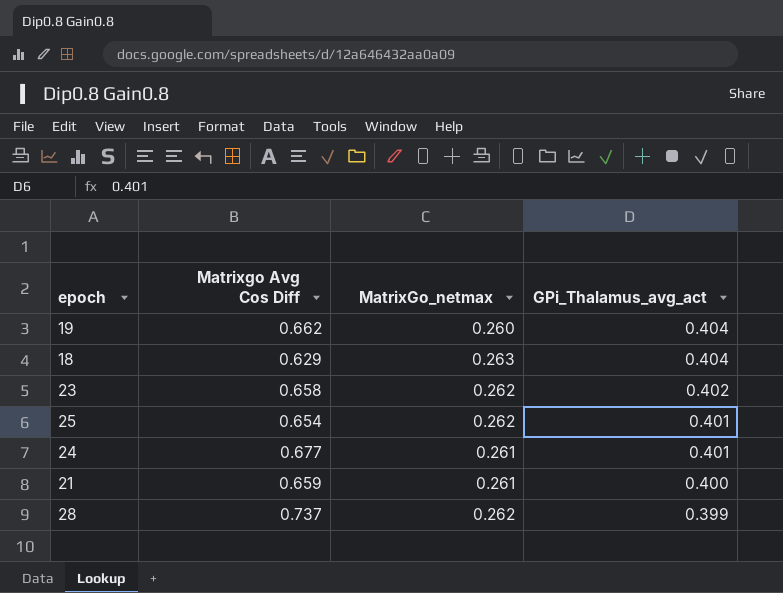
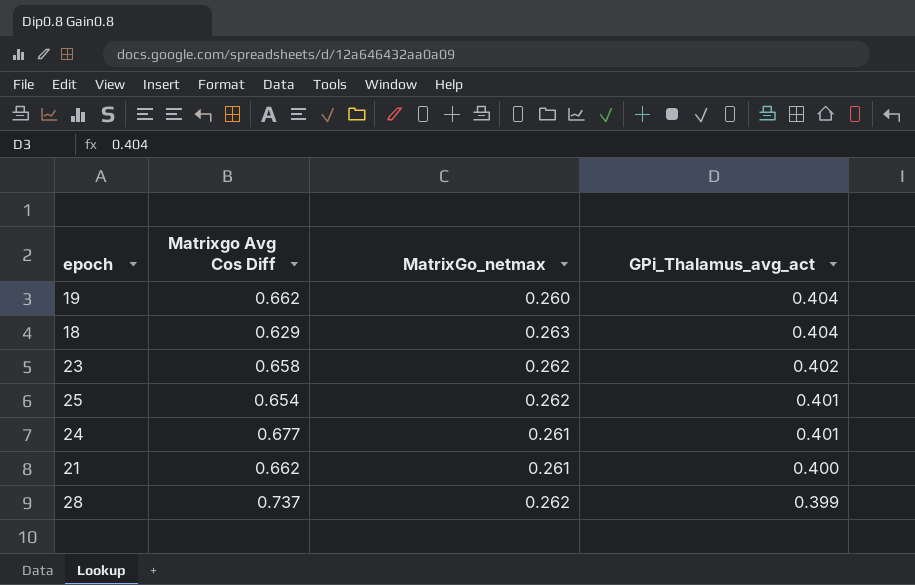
21 | Matrixgo Avg Cos Diff: 0.659 -> 0.662

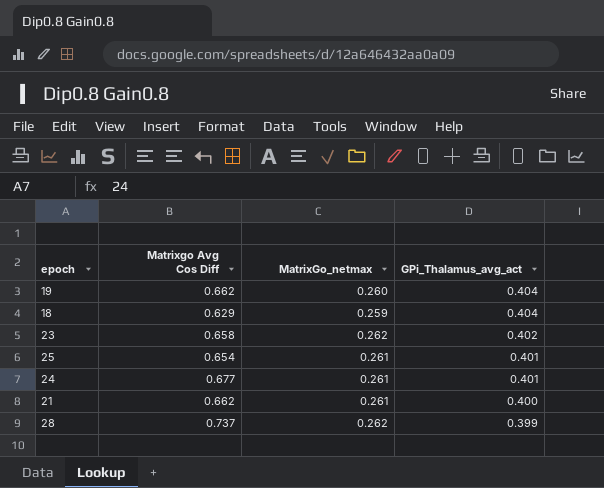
18 | MatrixGo_netmax: 0.263 -> 0.259
25 | MatrixGo_netmax: 0.262 -> 0.261

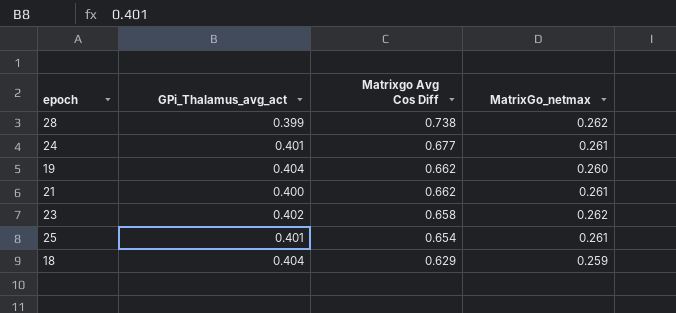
row order: GPi_Thalamus_avg_act descending -> Matrixgo Avg Cos Diff descending
column GPi_Thalamus_avg_act | position: 4 -> 2
28 | Matrixgo Avg Cos Diff: 0.737 -> 0.738

